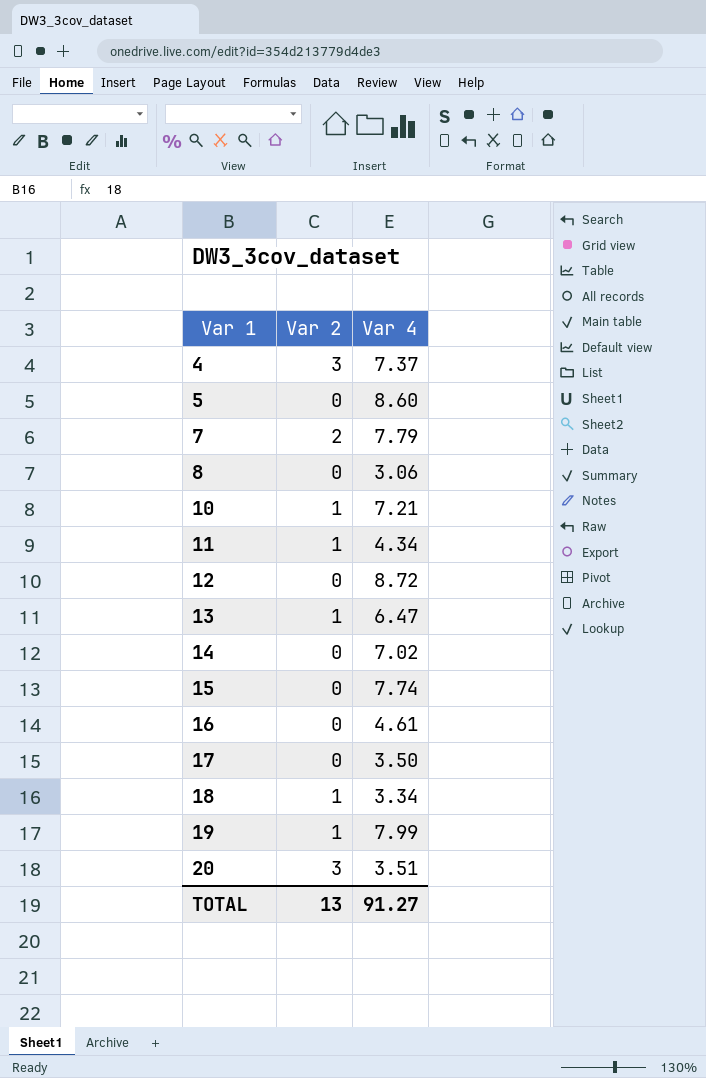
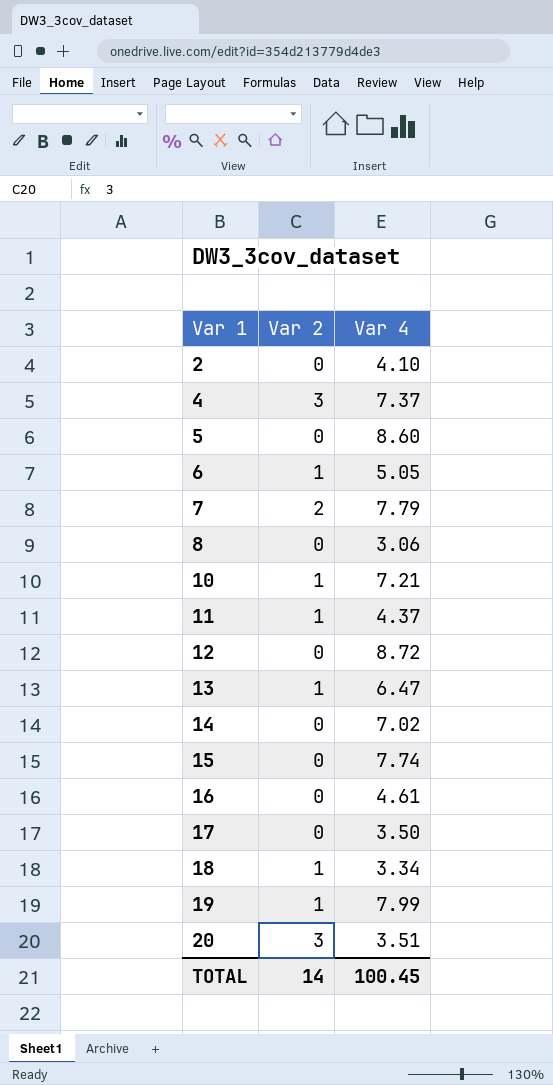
row 2: none -> 0 | 4.10
row 6: none -> 1 | 5.05
11 | Var 4: 4.34 -> 4.37
TOTAL | Var 2: 13 -> 14
TOTAL | Var 4: 91.27 -> 100.45

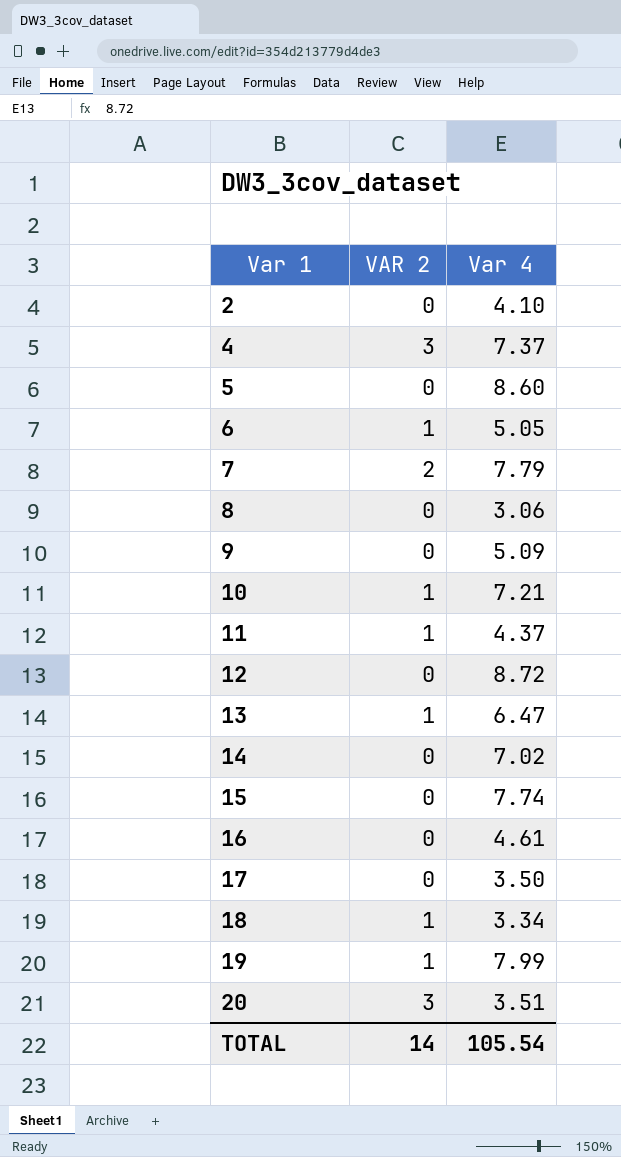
column name: Var 2 -> VAR 2
row 9: none -> 0 | 5.09
TOTAL | Var 4: 100.45 -> 105.54

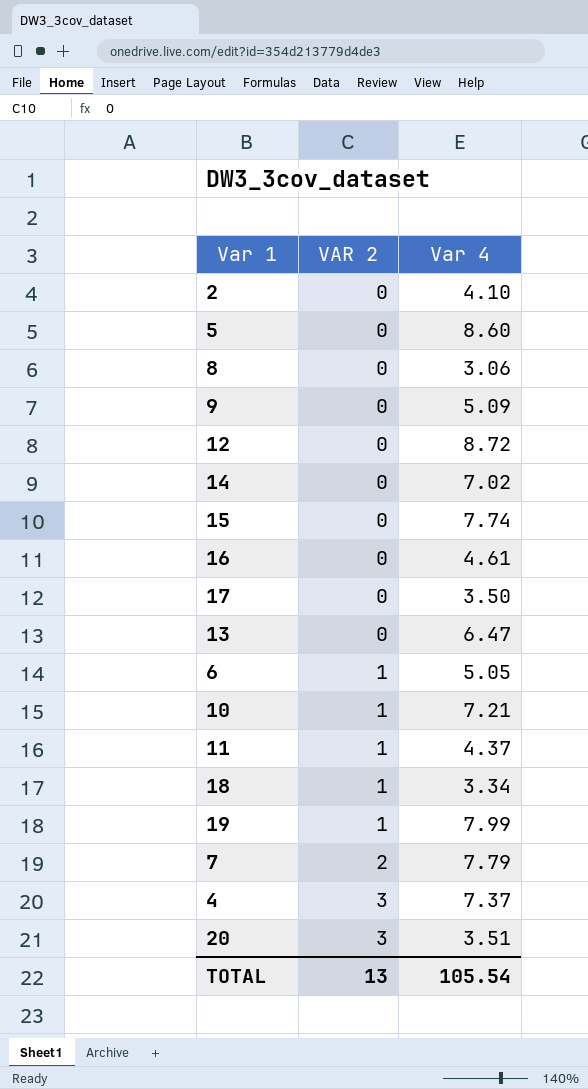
row order: Var 1 ascending -> VAR 2 ascending
13 | VAR 2: 1 -> 0
TOTAL | VAR 2: 14 -> 13

